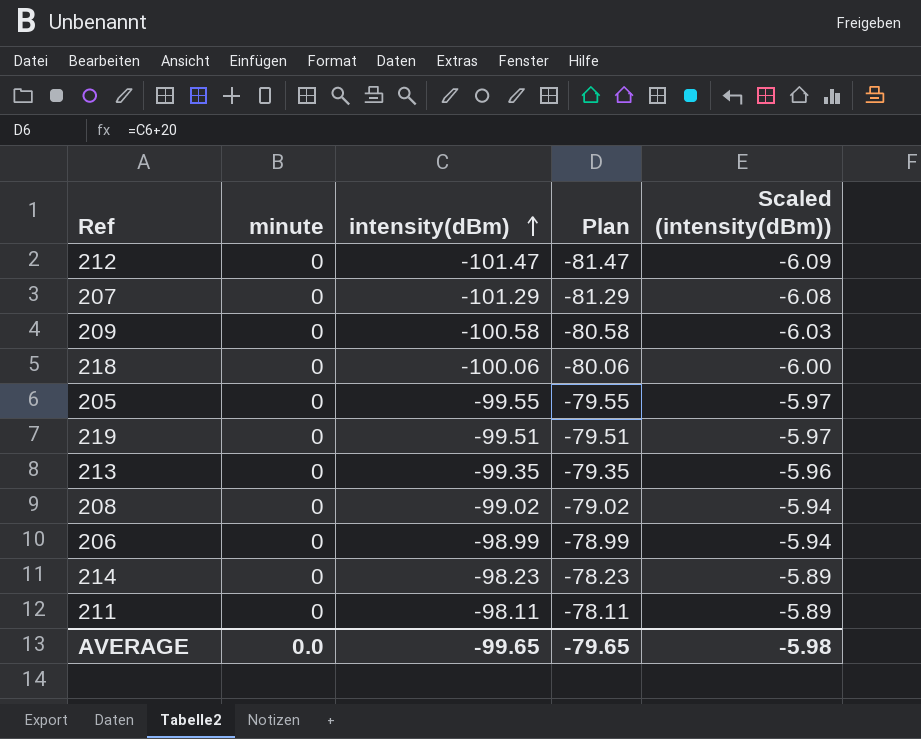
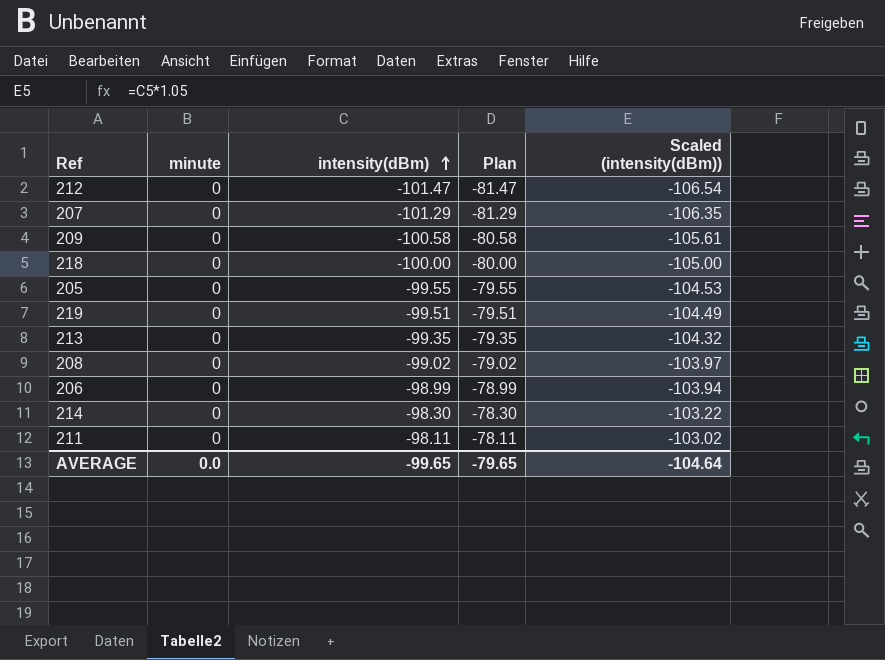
column Scaled (intensity(dBm)) | formula: [intensity(dBm)] * 0.06 -> [intensity(dBm)] * 1.05
218 | intensity(dBm): -100.06 -> -100.00
218 | Plan: -80.06 -> -80.00
214 | intensity(dBm): -98.23 -> -98.30
214 | Plan: -78.23 -> -78.30
AVERAGE | Scaled (intensity(dBm)): -5.98 -> -104.64

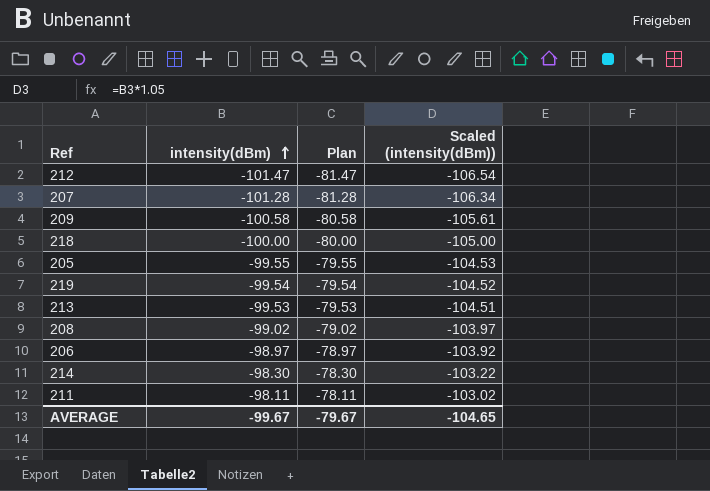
column minute | position: 2 -> none
207 | intensity(dBm): -101.29 -> -101.28
207 | Plan: -81.29 -> -81.28
207 | Scaled (intensity(dBm)): -106.35 -> -106.34
219 | intensity(dBm): -99.51 -> -99.54
219 | Plan: -79.51 -> -79.54
219 | Scaled (intensity(dBm)): -104.49 -> -104.52
213 | intensity(dBm): -99.35 -> -99.53
213 | Plan: -79.35 -> -79.53
213 | Scaled (intensity(dBm)): -104.32 -> -104.51
206 | intensity(dBm): -98.99 -> -98.97
206 | Plan: -78.99 -> -78.97
206 | Scaled (intensity(dBm)): -103.94 -> -103.92
AVERAGE | intensity(dBm): -99.65 -> -99.67
AVERAGE | Plan: -79.65 -> -79.67
AVERAGE | Scaled (intensity(dBm)): -104.64 -> -104.65

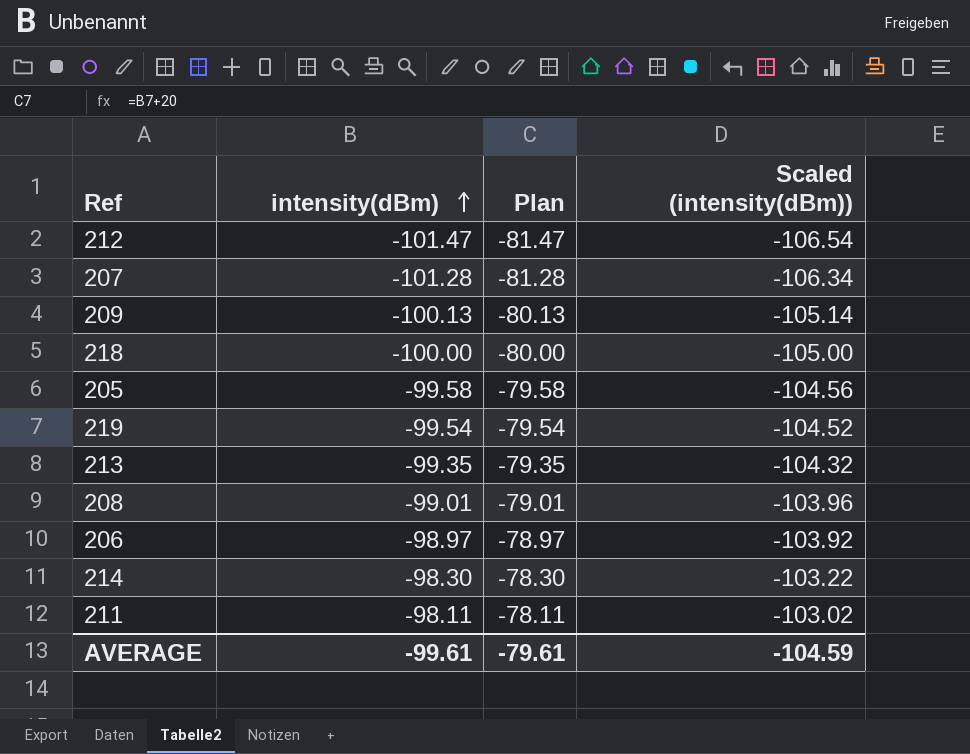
209 | intensity(dBm): -100.58 -> -100.13
209 | Plan: -80.58 -> -80.13
209 | Scaled (intensity(dBm)): -105.61 -> -105.14
205 | intensity(dBm): -99.55 -> -99.58
205 | Plan: -79.55 -> -79.58
205 | Scaled (intensity(dBm)): -104.53 -> -104.56
213 | intensity(dBm): -99.53 -> -99.35
213 | Plan: -79.53 -> -79.35
213 | Scaled (intensity(dBm)): -104.51 -> -104.32
208 | intensity(dBm): -99.02 -> -99.01
208 | Plan: -79.02 -> -79.01
208 | Scaled (intensity(dBm)): -103.97 -> -103.96
AVERAGE | intensity(dBm): -99.67 -> -99.61
AVERAGE | Plan: -79.67 -> -79.61
AVERAGE | Scaled (intensity(dBm)): -104.65 -> -104.59

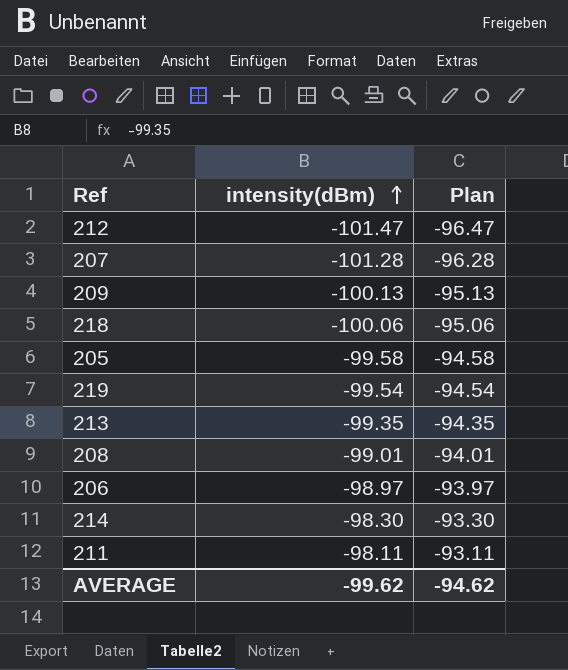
column Scaled (intensity(dBm)) | formula: [intensity(dBm)] * 1.05 -> none
column Plan | formula: [intensity(dBm)] + 20 -> [intensity(dBm)] + 5
218 | intensity(dBm): -100.00 -> -100.06
AVERAGE | intensity(dBm): -99.61 -> -99.62
AVERAGE | Plan: -79.61 -> -94.62

